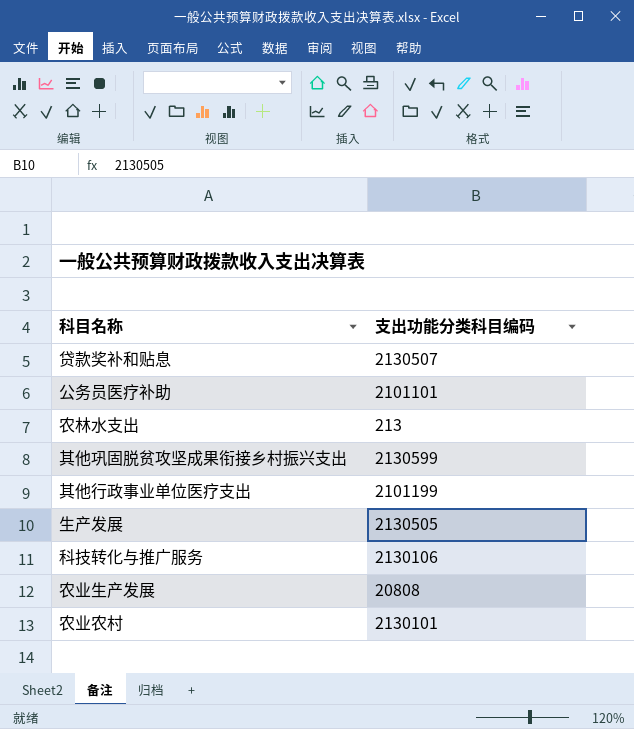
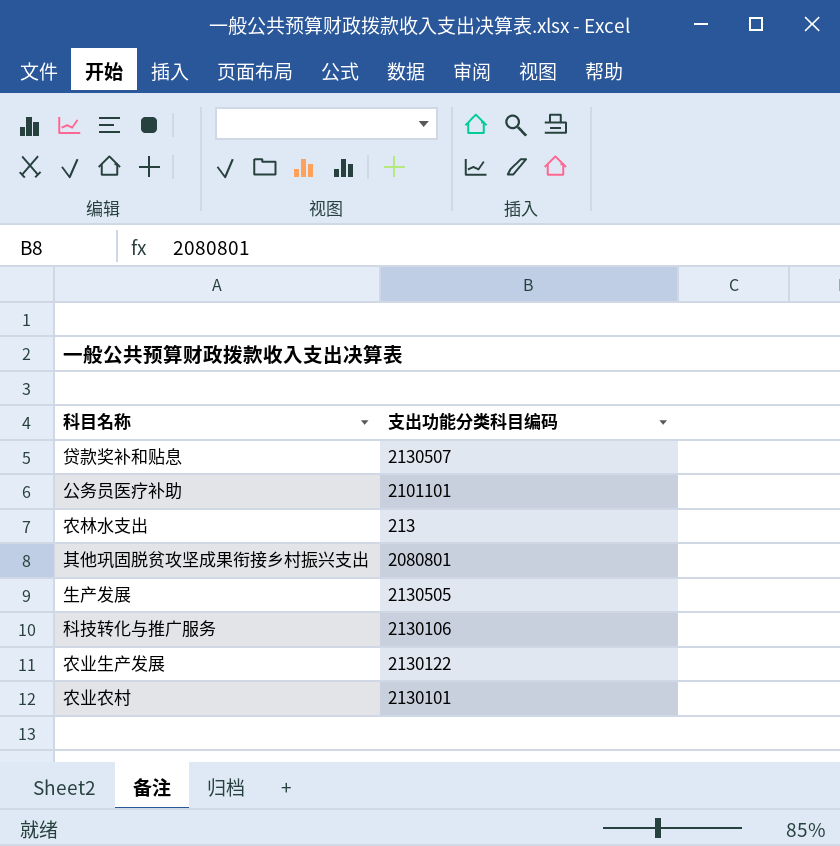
row 其他行政事业单位医疗支出: 2101199 -> none
其他巩固脱贫攻坚成果衔接乡村振兴支出 | 支出功能分类科目编码: 2130599 -> 2080801
农业生产发展 | 支出功能分类科目编码: 20808 -> 2130122

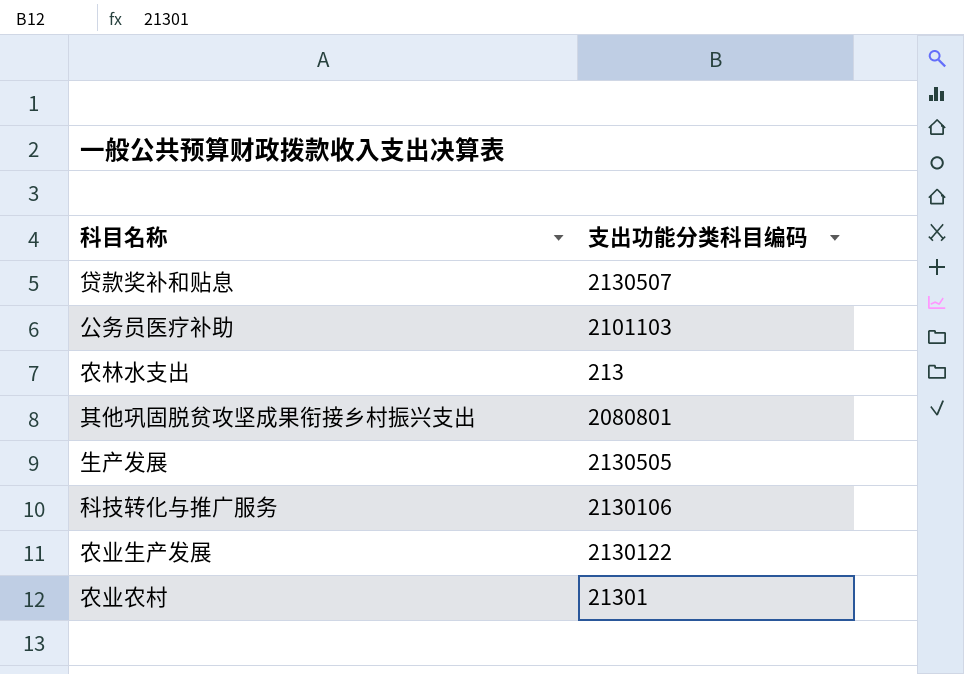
公务员医疗补助 | 支出功能分类科目编码: 2101101 -> 2101103
农业农村 | 支出功能分类科目编码: 2130101 -> 21301

